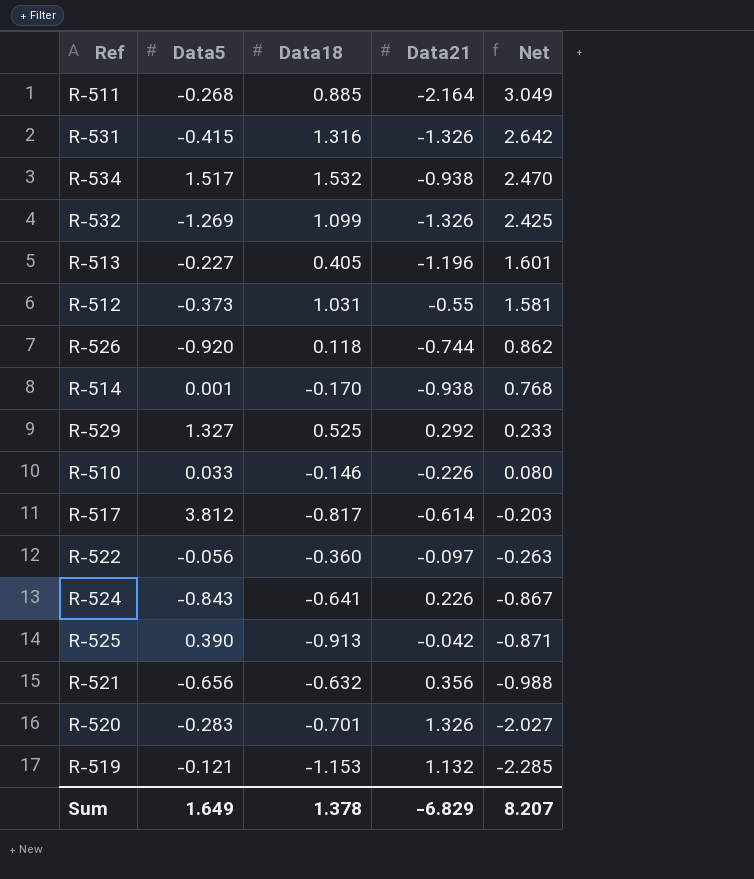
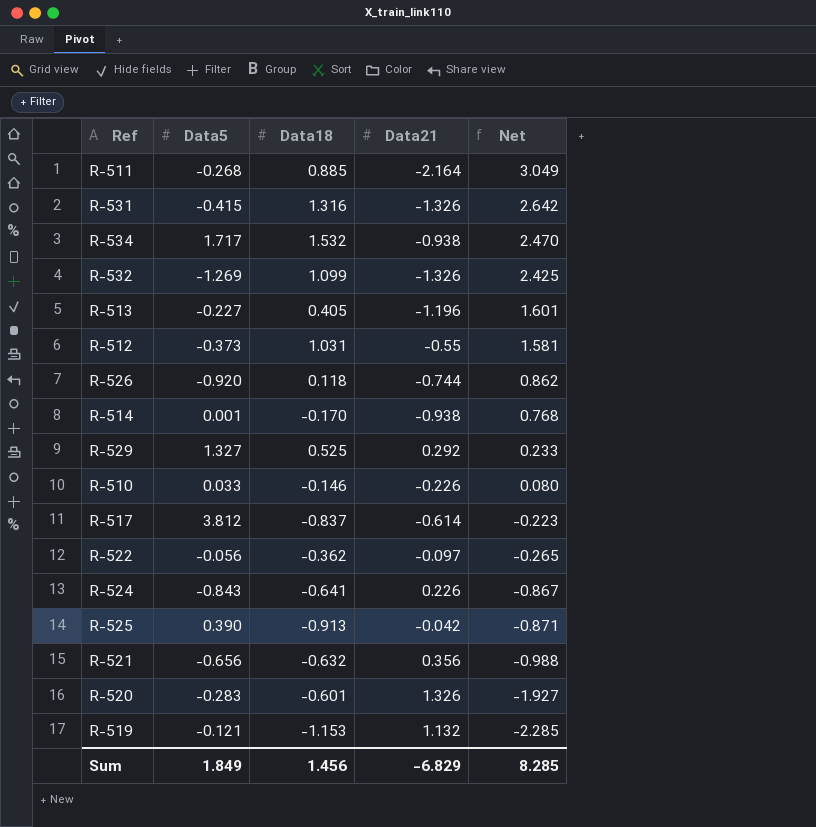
R-534 | Data5: 1.517 -> 1.717
R-517 | Data18: -0.817 -> -0.837
R-517 | Net: -0.203 -> -0.223
R-522 | Data18: -0.360 -> -0.362
R-522 | Net: -0.263 -> -0.265
R-520 | Data18: -0.701 -> -0.601
R-520 | Net: -2.027 -> -1.927
Sum | Data5: 1.649 -> 1.849
Sum | Data18: 1.378 -> 1.456
Sum | Net: 8.207 -> 8.285

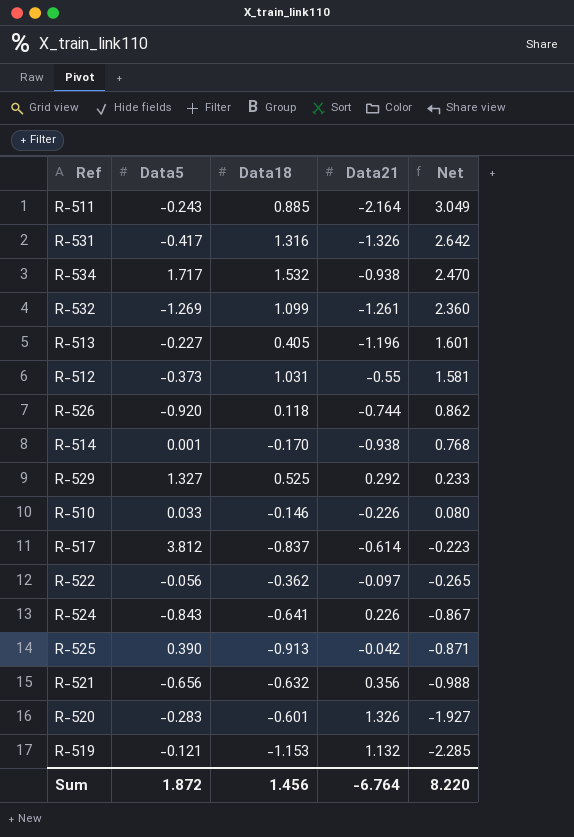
R-511 | Data5: -0.268 -> -0.243
R-531 | Data5: -0.415 -> -0.417
R-532 | Data21: -1.326 -> -1.261
R-532 | Net: 2.425 -> 2.360
Sum | Data5: 1.849 -> 1.872
Sum | Data21: -6.829 -> -6.764
Sum | Net: 8.285 -> 8.220

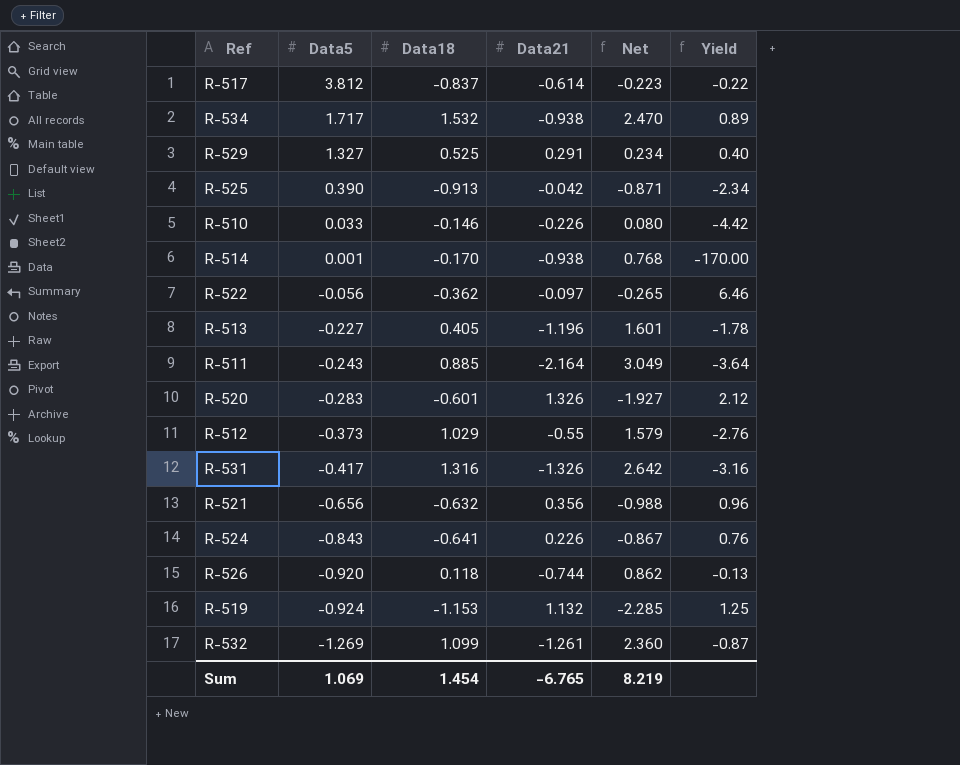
row order: Net descending -> Data5 descending
column Yield | formula: none -> [Data18] / [Data5]
R-529 | Data21: 0.292 -> 0.291
R-529 | Net: 0.233 -> 0.234
R-512 | Data18: 1.031 -> 1.029
R-512 | Net: 1.581 -> 1.579
R-519 | Data5: -0.121 -> -0.924
Sum | Data5: 1.872 -> 1.069
Sum | Data18: 1.456 -> 1.454
Sum | Data21: -6.764 -> -6.765
Sum | Net: 8.220 -> 8.219

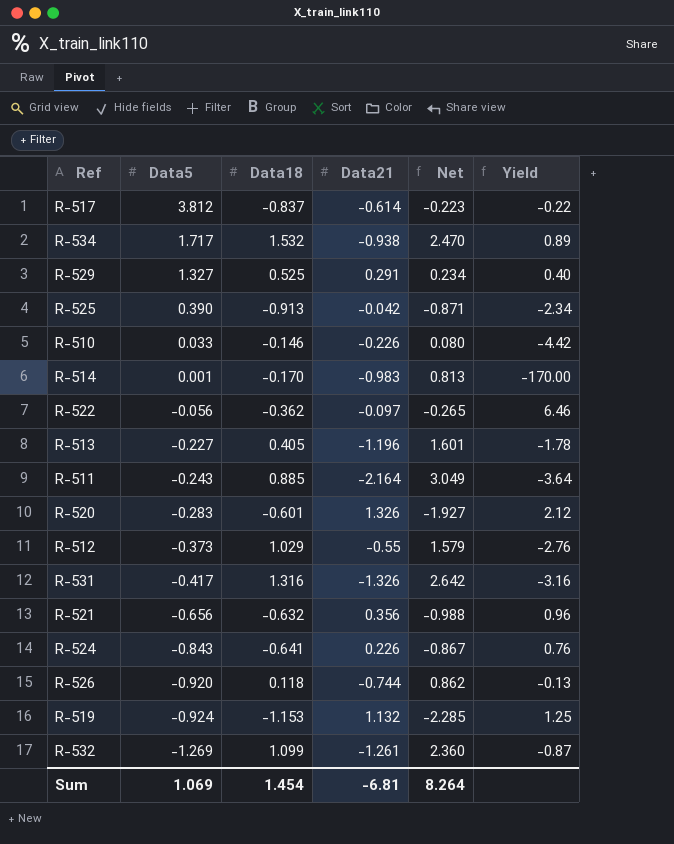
R-514 | Data21: -0.938 -> -0.983
R-514 | Net: 0.768 -> 0.813
Sum | Data21: -6.765 -> -6.81
Sum | Net: 8.219 -> 8.264

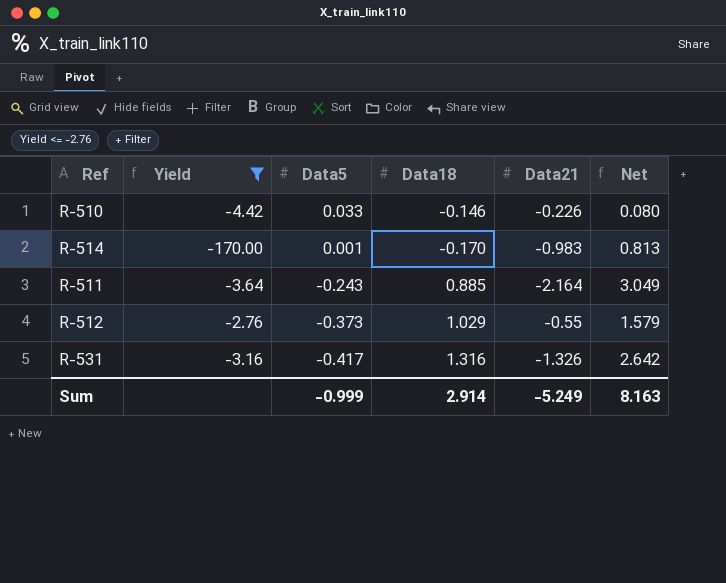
filter: none -> Yield <= -2.76
column Yield | position: 6 -> 2
Sum | Data5: 1.069 -> -0.999
Sum | Data18: 1.454 -> 2.914
Sum | Data21: -6.81 -> -5.249
Sum | Net: 8.264 -> 8.163

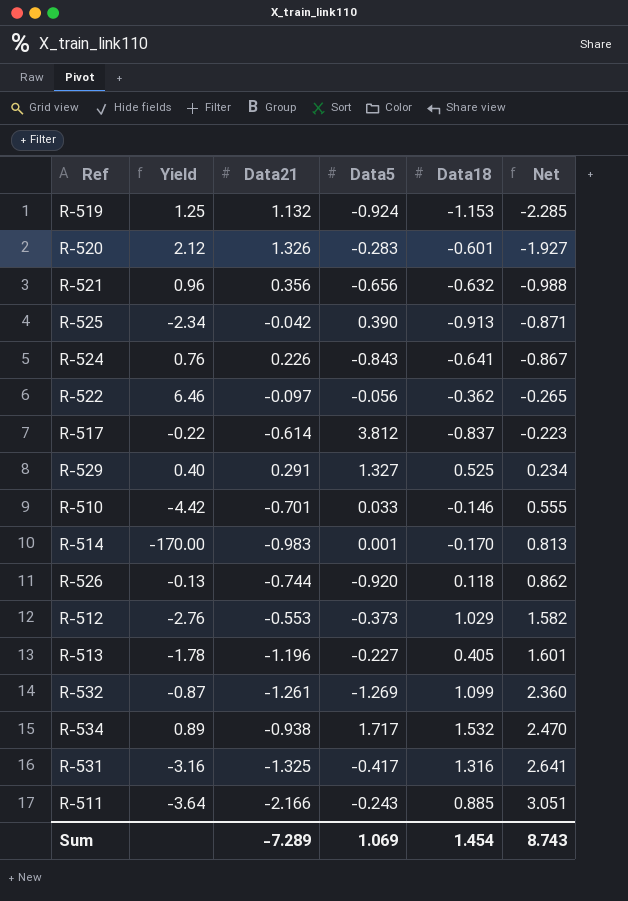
filter: Yield <= -2.76 -> none
row order: Data5 descending -> Net ascending
column Data21 | position: 5 -> 3
R-510 | Data21: -0.226 -> -0.701
R-510 | Net: 0.080 -> 0.555
R-512 | Data21: -0.55 -> -0.553
R-512 | Net: 1.579 -> 1.582
R-531 | Data21: -1.326 -> -1.325
R-531 | Net: 2.642 -> 2.641
R-511 | Data21: -2.164 -> -2.166
R-511 | Net: 3.049 -> 3.051
Sum | Data21: -5.249 -> -7.289
Sum | Data5: -0.999 -> 1.069
Sum | Data18: 2.914 -> 1.454
Sum | Net: 8.163 -> 8.743

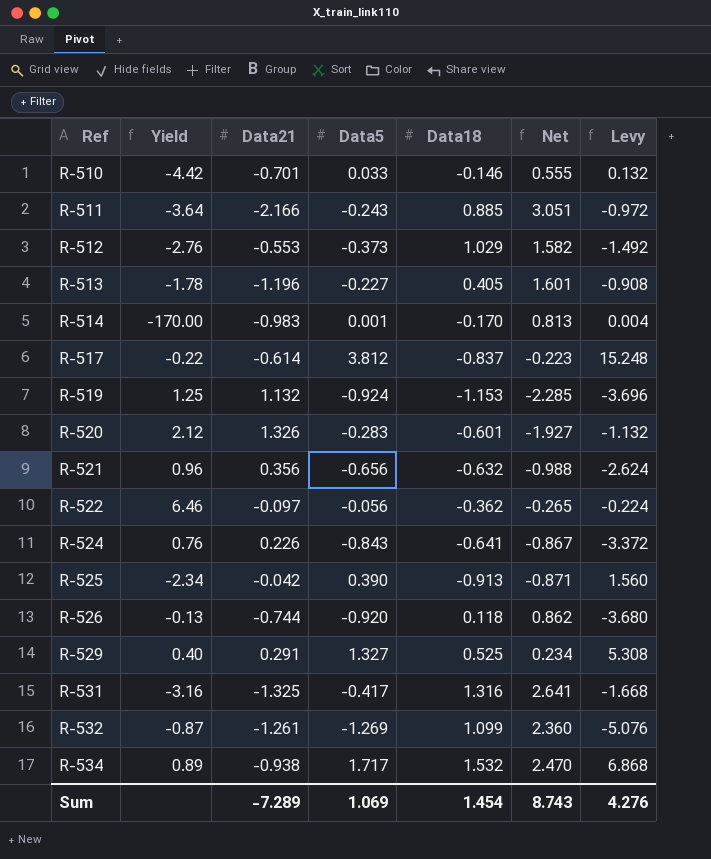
row order: Net ascending -> Ref ascending
column Levy | formula: none -> [Data5] * 4

